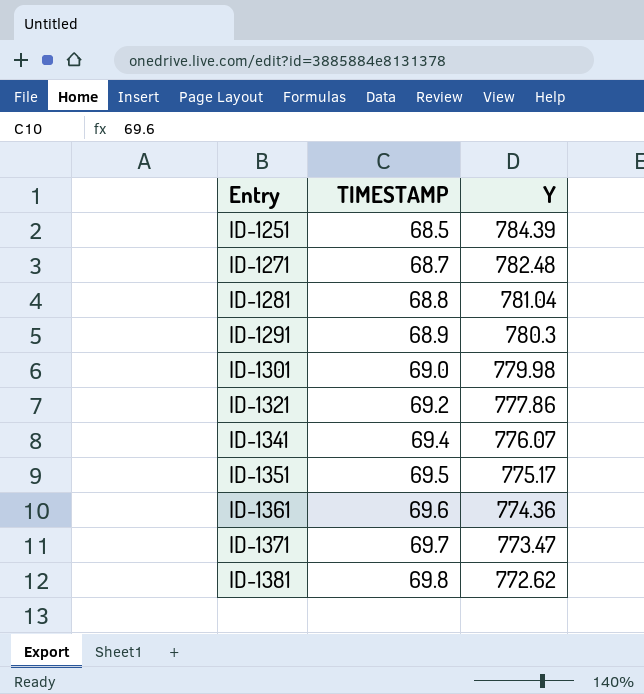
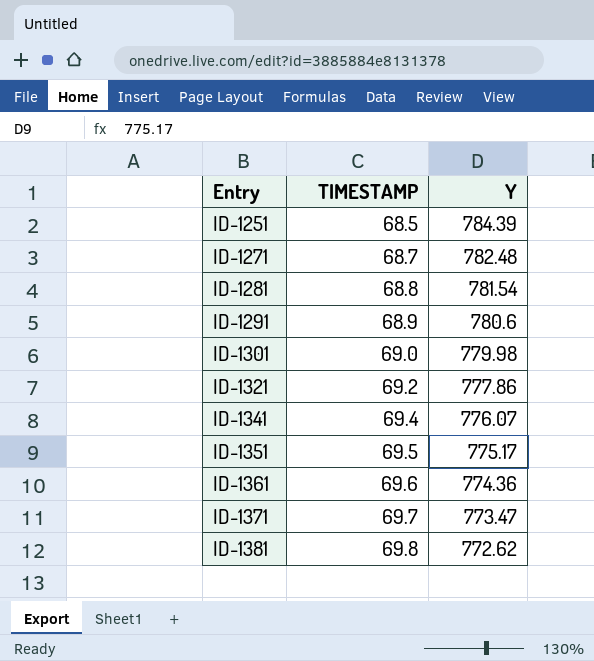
ID-1281 | Y: 781.04 -> 781.54
ID-1291 | Y: 780.3 -> 780.6

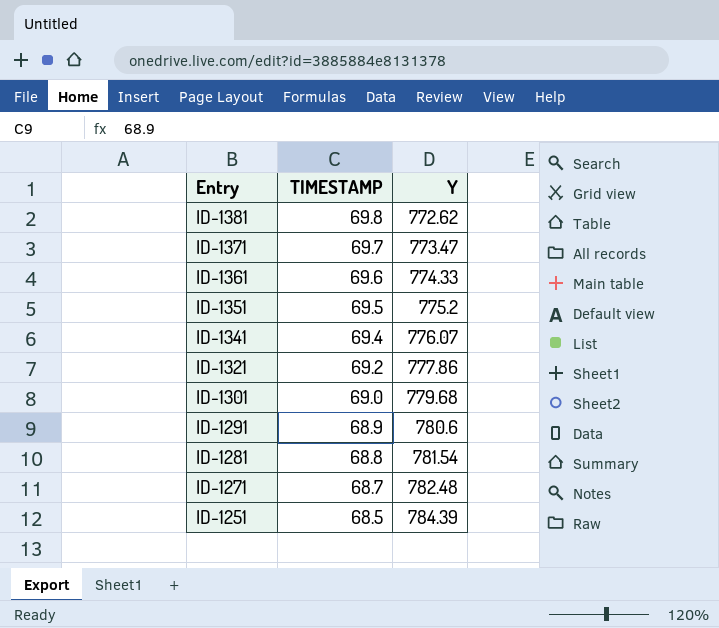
row order: Entry ascending -> Entry descending
ID-1361 | Y: 774.36 -> 774.33
ID-1351 | Y: 775.17 -> 775.2
ID-1301 | Y: 779.98 -> 779.68

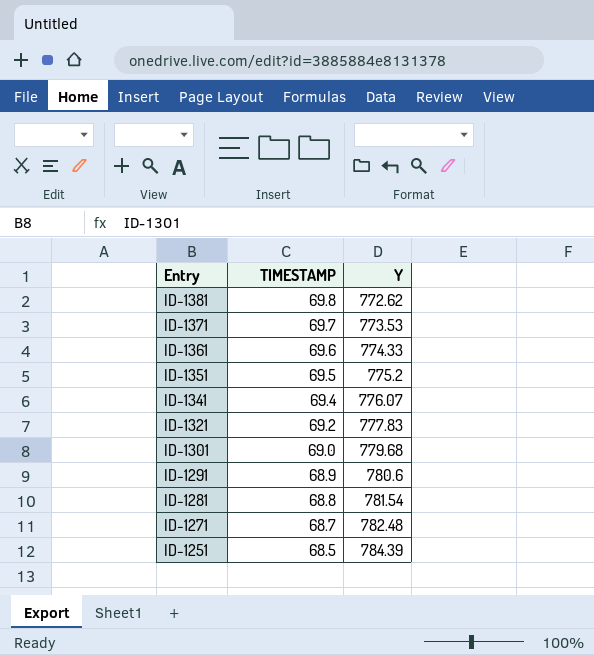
ID-1371 | Y: 773.47 -> 773.53
ID-1321 | Y: 777.86 -> 777.83

